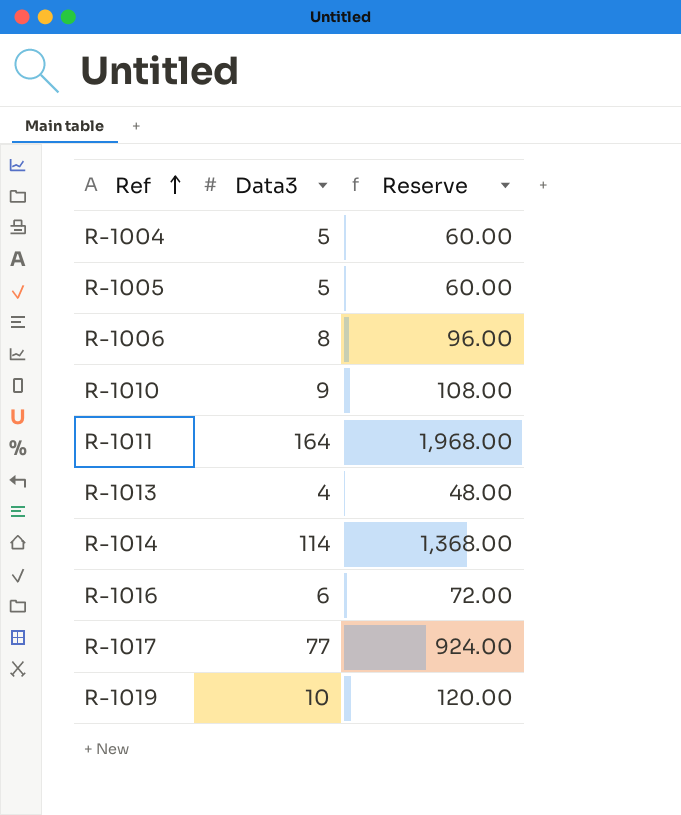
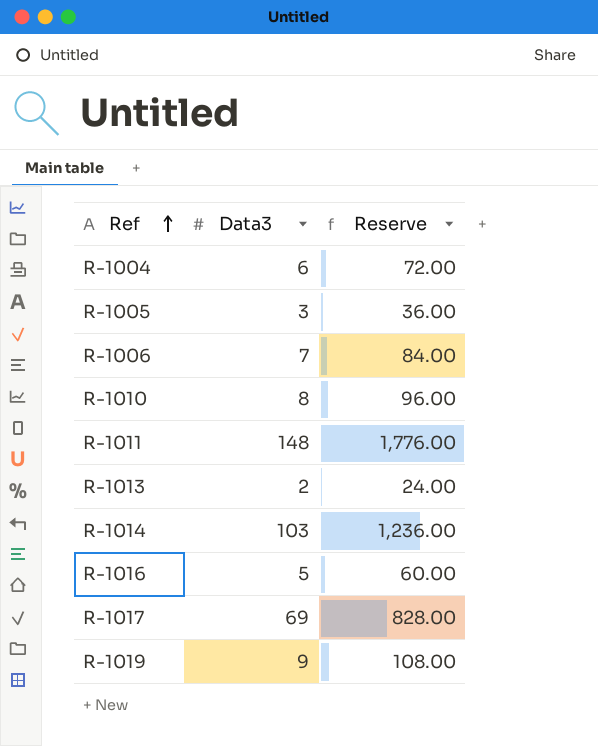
R-1004 | Data3: 5 -> 6
R-1004 | Reserve: 60.00 -> 72.00
R-1005 | Data3: 5 -> 3
R-1005 | Reserve: 60.00 -> 36.00
R-1006 | Data3: 8 -> 7
R-1006 | Reserve: 96.00 -> 84.00
R-1010 | Data3: 9 -> 8
R-1010 | Reserve: 108.00 -> 96.00
R-1011 | Data3: 164 -> 148
R-1011 | Reserve: 1,968.00 -> 1,776.00
R-1013 | Data3: 4 -> 2
R-1013 | Reserve: 48.00 -> 24.00
R-1014 | Data3: 114 -> 103
R-1014 | Reserve: 1,368.00 -> 1,236.00
R-1016 | Data3: 6 -> 5
R-1016 | Reserve: 72.00 -> 60.00
R-1017 | Data3: 77 -> 69
R-1017 | Reserve: 924.00 -> 828.00
R-1019 | Data3: 10 -> 9
R-1019 | Reserve: 120.00 -> 108.00

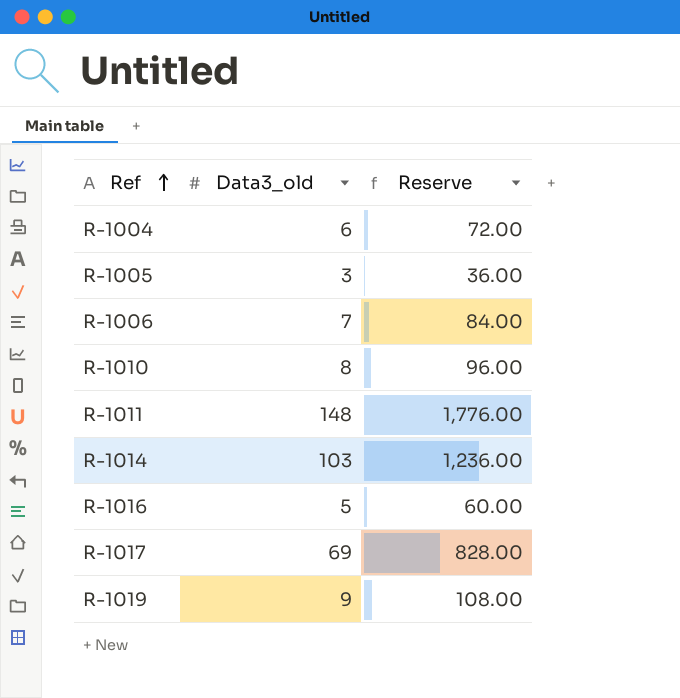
column name: Data3 -> Data3_old
row R-1013: 2 | 24.00 -> none

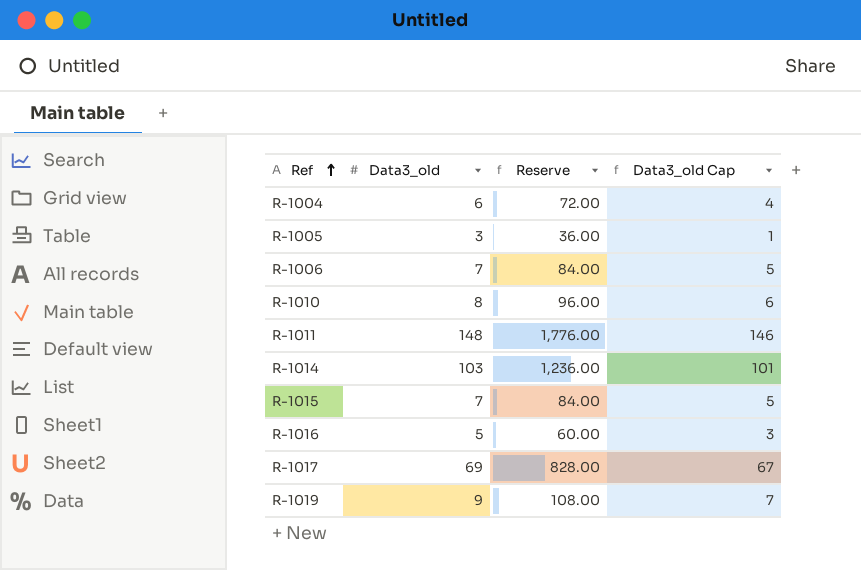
column Data3_old Cap | formula: none -> [Data3_old] - 2
row R-1015: none -> 7 | 84.00 | 5

